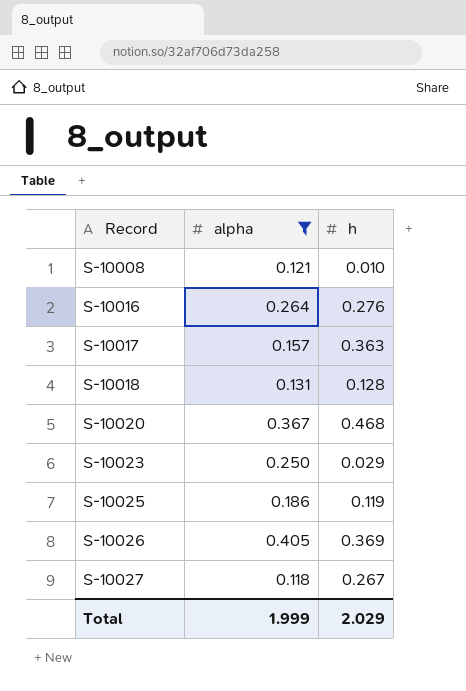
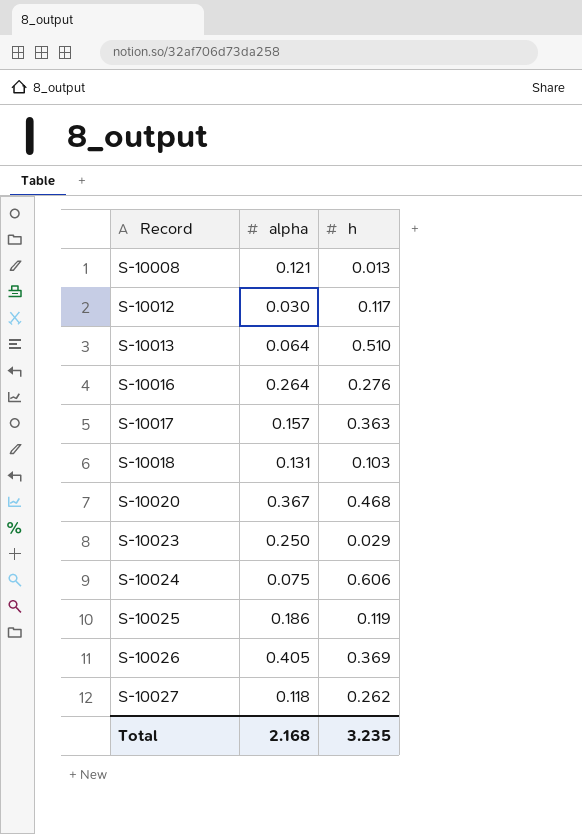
filter: alpha >= 0.118 -> none
S-10008 | h: 0.010 -> 0.013
S-10018 | h: 0.128 -> 0.103
S-10027 | h: 0.267 -> 0.262
Total | alpha: 1.999 -> 2.168
Total | h: 2.029 -> 3.235

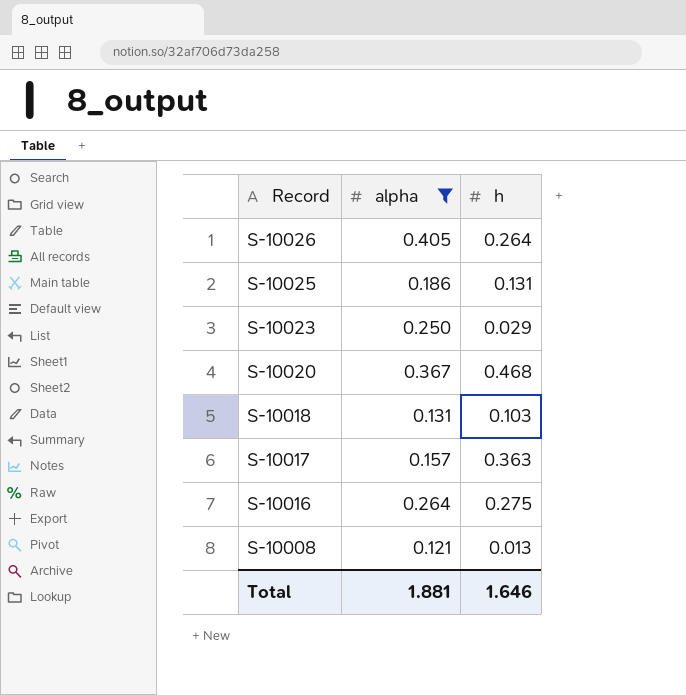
filter: none -> alpha >= 0.121
row order: Record ascending -> Record descending
S-10026 | h: 0.369 -> 0.264
S-10025 | h: 0.119 -> 0.131
S-10016 | h: 0.276 -> 0.275
Total | alpha: 2.168 -> 1.881
Total | h: 3.235 -> 1.646

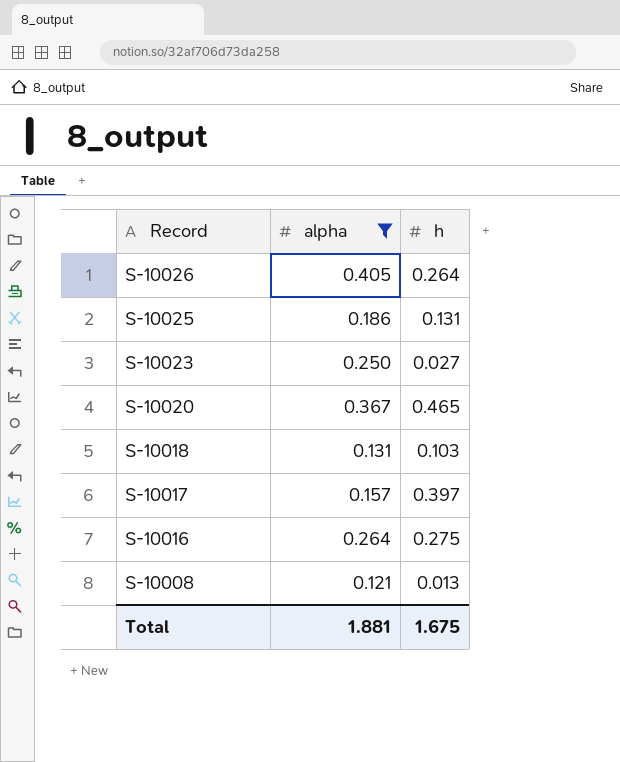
S-10023 | h: 0.029 -> 0.027
S-10020 | h: 0.468 -> 0.465
S-10017 | h: 0.363 -> 0.397
Total | h: 1.646 -> 1.675

